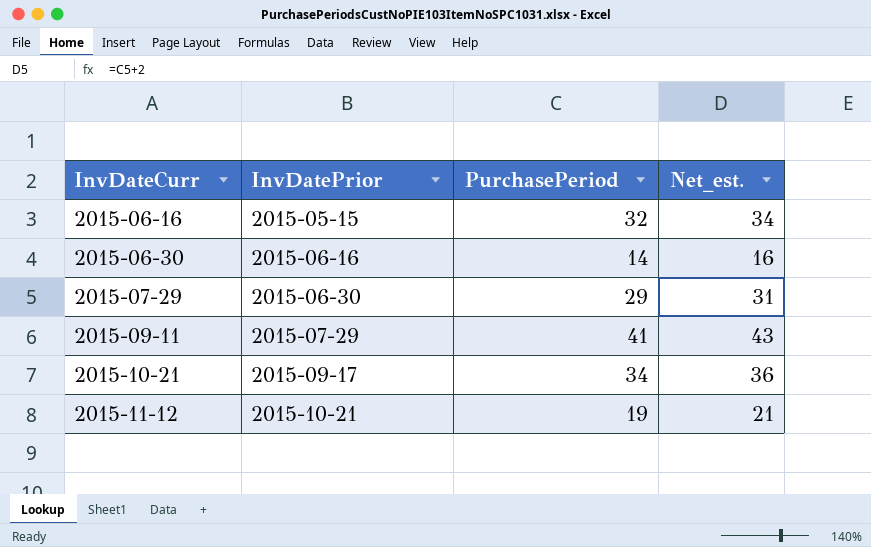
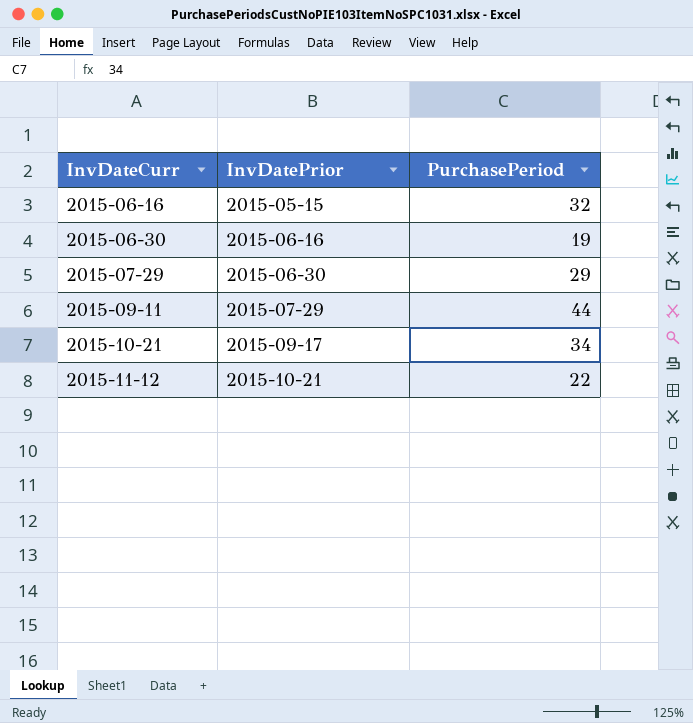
column Net_est. | formula: [PurchasePeriod] + 2 -> none
2015-06-30 | PurchasePeriod: 14 -> 19
2015-09-11 | PurchasePeriod: 41 -> 44
2015-11-12 | PurchasePeriod: 19 -> 22

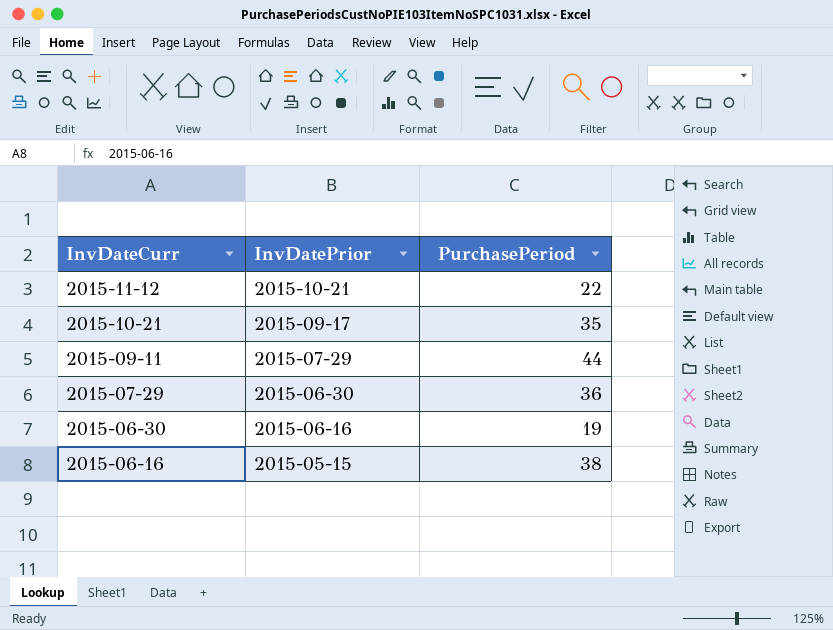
row order: InvDateCurr ascending -> InvDateCurr descending
2015-10-21 | PurchasePeriod: 34 -> 35
2015-07-29 | PurchasePeriod: 29 -> 36
2015-06-16 | PurchasePeriod: 32 -> 38

